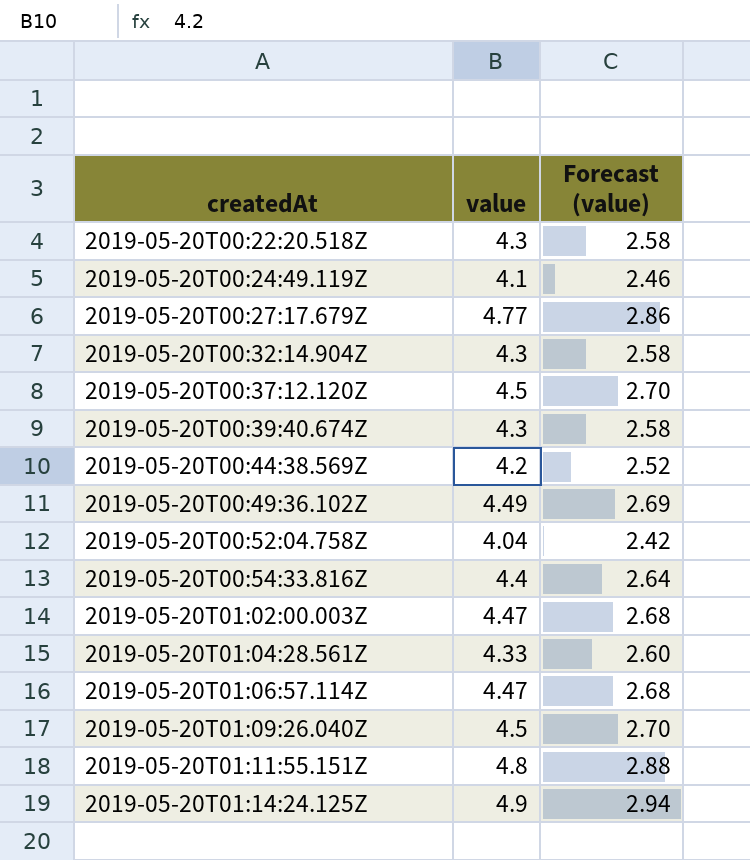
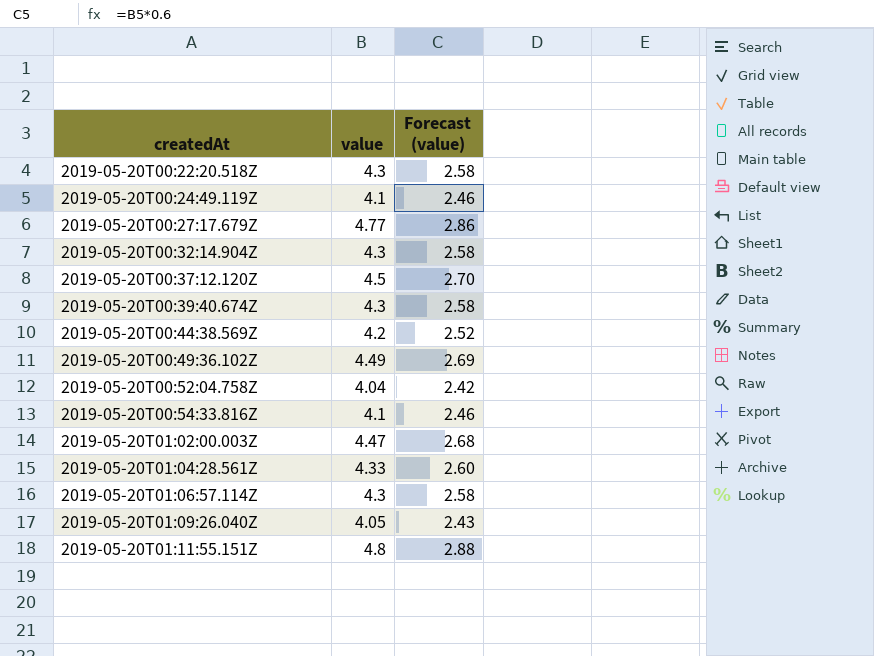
row 2019-05-20T01:14:24.125Z: 4.9 | 2.94 -> none
2019-05-20T00:54:33.816Z | value: 4.4 -> 4.1
2019-05-20T00:54:33.816Z | Forecast (value): 2.64 -> 2.46
2019-05-20T01:06:57.114Z | value: 4.47 -> 4.3
2019-05-20T01:06:57.114Z | Forecast (value): 2.68 -> 2.58
2019-05-20T01:09:26.040Z | value: 4.5 -> 4.05
2019-05-20T01:09:26.040Z | Forecast (value): 2.70 -> 2.43

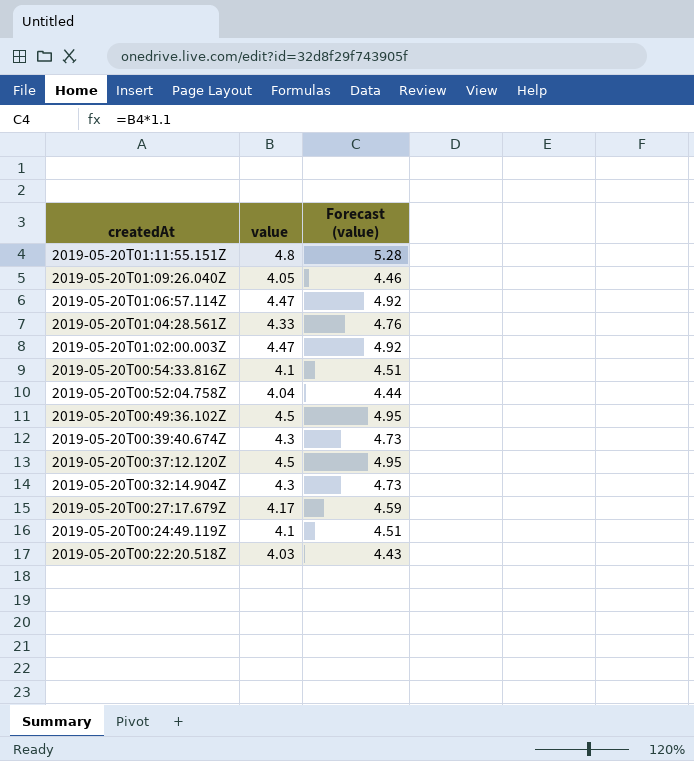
row order: createdAt ascending -> createdAt descending
column Forecast (value) | formula: [value] * 0.6 -> [value] * 1.1
row 2019-05-20T00:44:38.569Z: 4.2 | 2.52 -> none
2019-05-20T01:06:57.114Z | value: 4.3 -> 4.47
2019-05-20T00:49:36.102Z | value: 4.49 -> 4.5
2019-05-20T00:27:17.679Z | value: 4.77 -> 4.17
2019-05-20T00:22:20.518Z | value: 4.3 -> 4.03

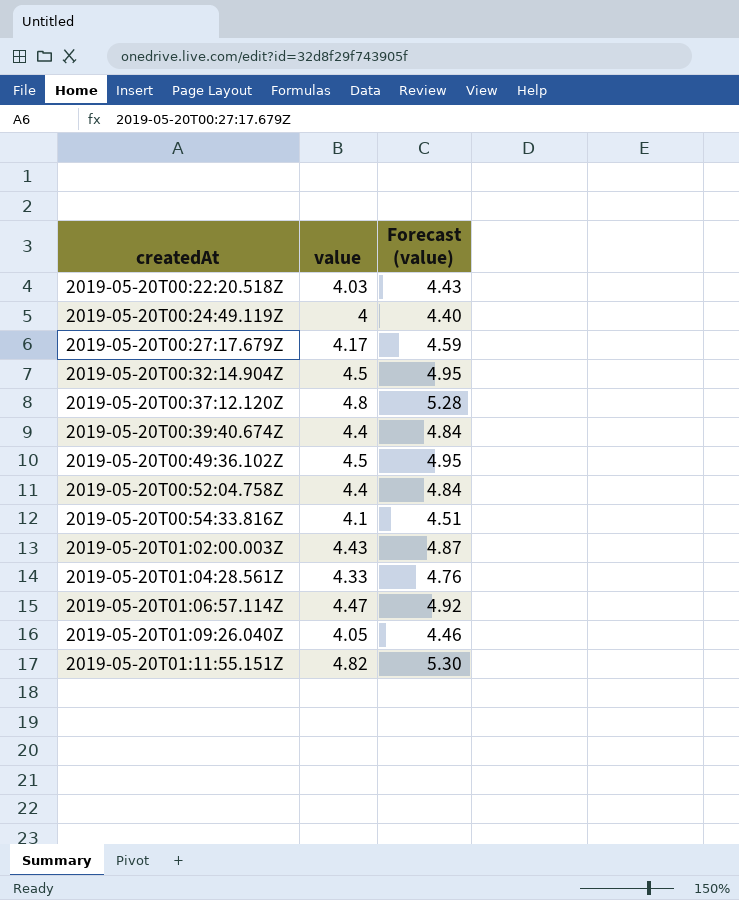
row order: createdAt descending -> createdAt ascending
2019-05-20T00:24:49.119Z | value: 4.1 -> 4
2019-05-20T00:24:49.119Z | Forecast (value): 4.51 -> 4.40
2019-05-20T00:32:14.904Z | value: 4.3 -> 4.5
2019-05-20T00:32:14.904Z | Forecast (value): 4.73 -> 4.95
2019-05-20T00:37:12.120Z | value: 4.5 -> 4.8
2019-05-20T00:37:12.120Z | Forecast (value): 4.95 -> 5.28
2019-05-20T00:39:40.674Z | value: 4.3 -> 4.4
2019-05-20T00:39:40.674Z | Forecast (value): 4.73 -> 4.84
2019-05-20T00:52:04.758Z | value: 4.04 -> 4.4
2019-05-20T00:52:04.758Z | Forecast (value): 4.44 -> 4.84
2019-05-20T01:02:00.003Z | value: 4.47 -> 4.43
2019-05-20T01:02:00.003Z | Forecast (value): 4.92 -> 4.87
2019-05-20T01:11:55.151Z | value: 4.8 -> 4.82
2019-05-20T01:11:55.151Z | Forecast (value): 5.28 -> 5.30

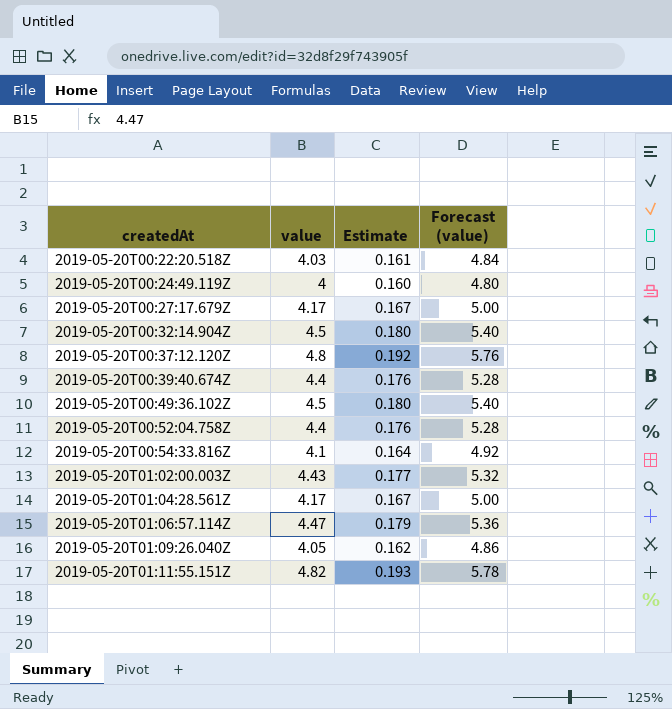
column Estimate | formula: none -> [value] * 0.04
column Forecast (value) | formula: [value] * 1.1 -> [value] * 1.2
2019-05-20T01:04:28.561Z | value: 4.33 -> 4.17

